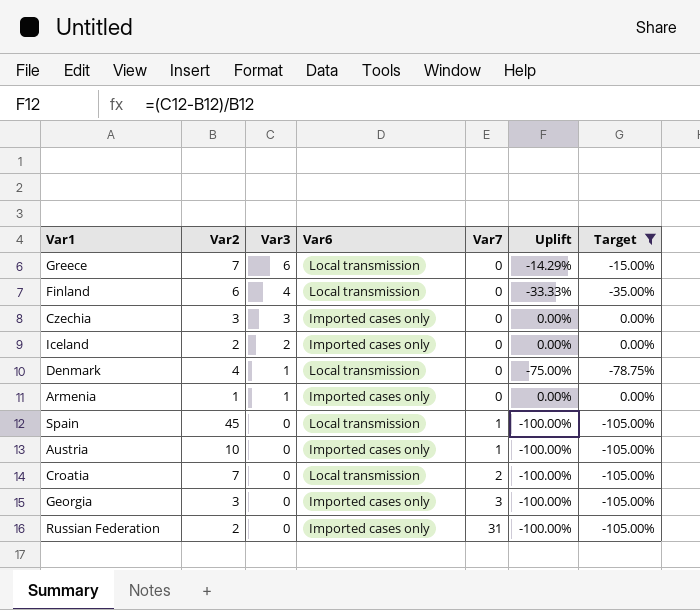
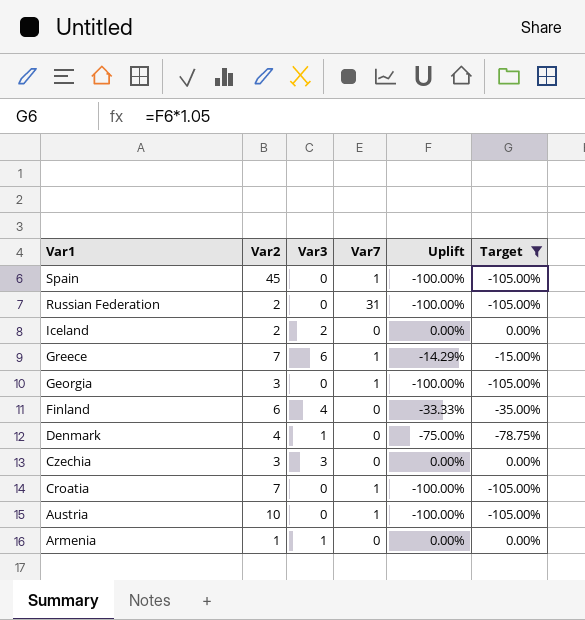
row order: Var3 descending -> Var1 descending
column Var6 | position: 4 -> none
Greece | Var7: 0 -> 1
Georgia | Var7: 3 -> 1
Croatia | Var7: 2 -> 1

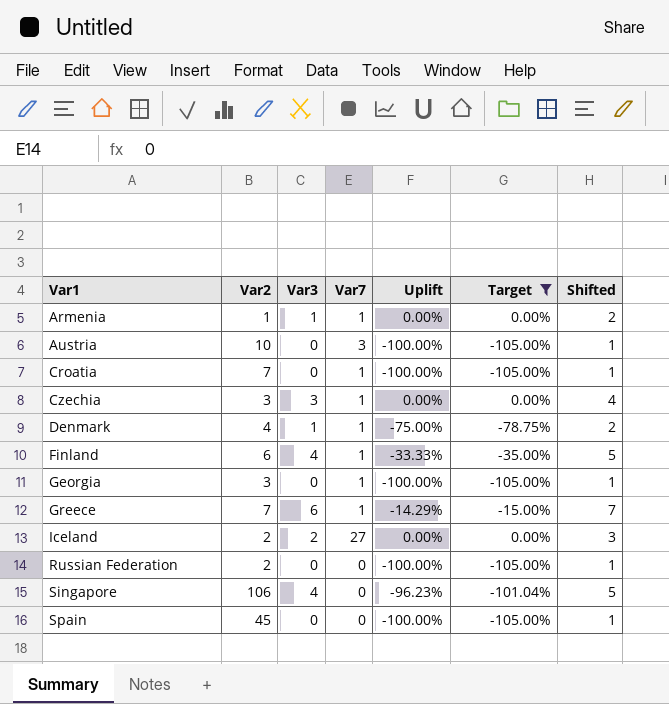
row order: Var1 descending -> Var1 ascending
column Shifted | formula: none -> [Var3] + 1
Armenia | Var7: 0 -> 1
Austria | Var7: 1 -> 3
Czechia | Var7: 0 -> 1
Denmark | Var7: 0 -> 1
Finland | Var7: 0 -> 1
Iceland | Var7: 0 -> 27
Russian Federation | Var7: 31 -> 0
row Singapore: none -> 106 | 4 | 0 | -96.23% | -101.04% | 5
Spain | Var7: 1 -> 0

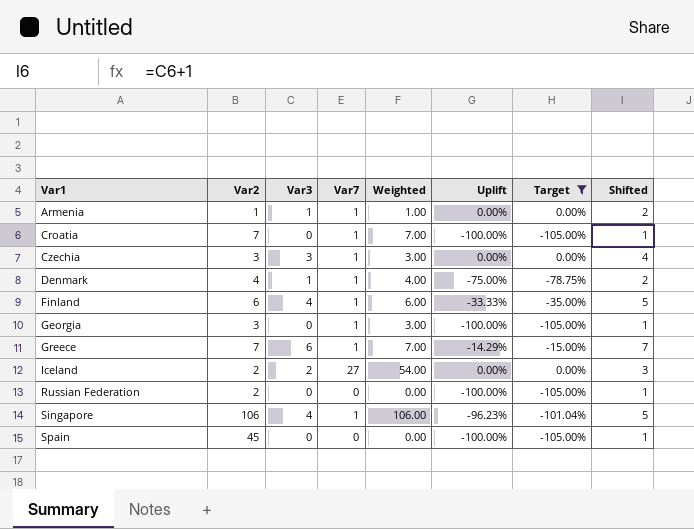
column Weighted | formula: none -> [Var2] * [Var7]
row Austria: 10 | 0 | 3 | -100.00% | -105.00% | 1 -> none
Singapore | Var7: 0 -> 1

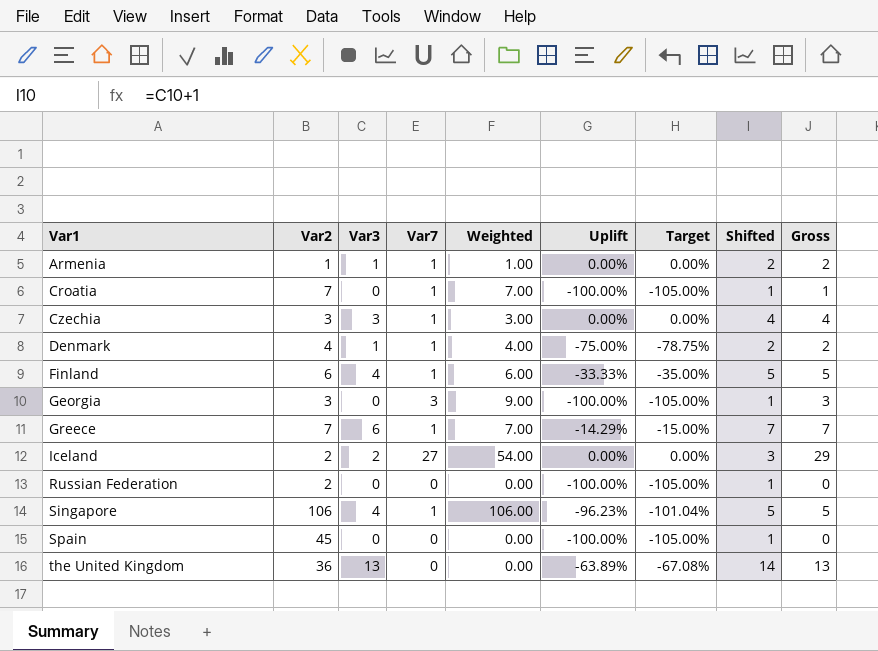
filter: Target != -67.08% -> none
column Gross | formula: none -> [Var3] + [Var7]
Georgia | Var7: 1 -> 3
Georgia | Weighted: 3.00 -> 9.00

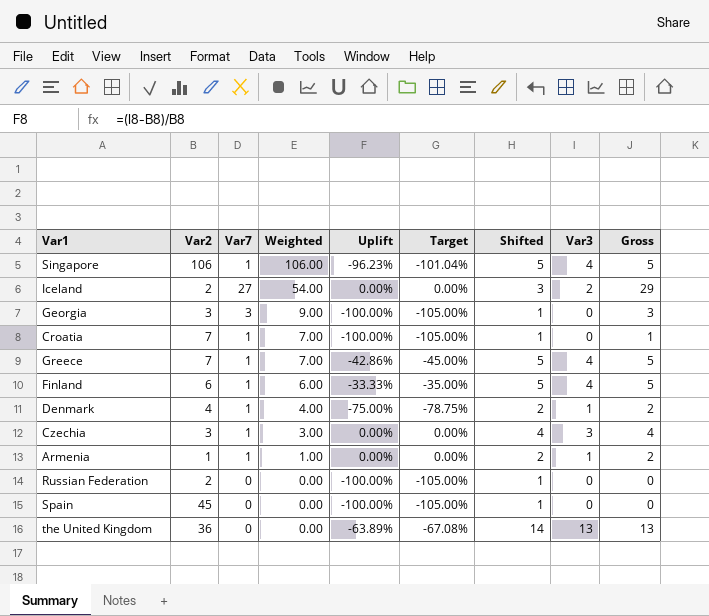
row order: Var1 ascending -> Weighted descending
column Var3 | position: 3 -> 8
Greece | Uplift: -14.29% -> -42.86%
Greece | Target: -15.00% -> -45.00%
Greece | Shifted: 7 -> 5
Greece | Var3: 6 -> 4
Greece | Gross: 7 -> 5

